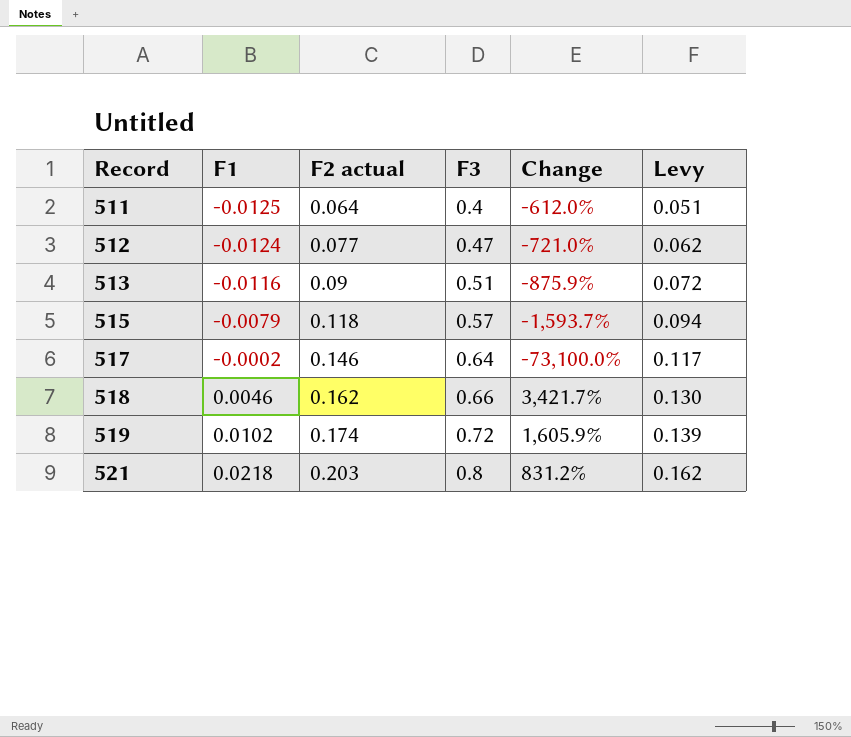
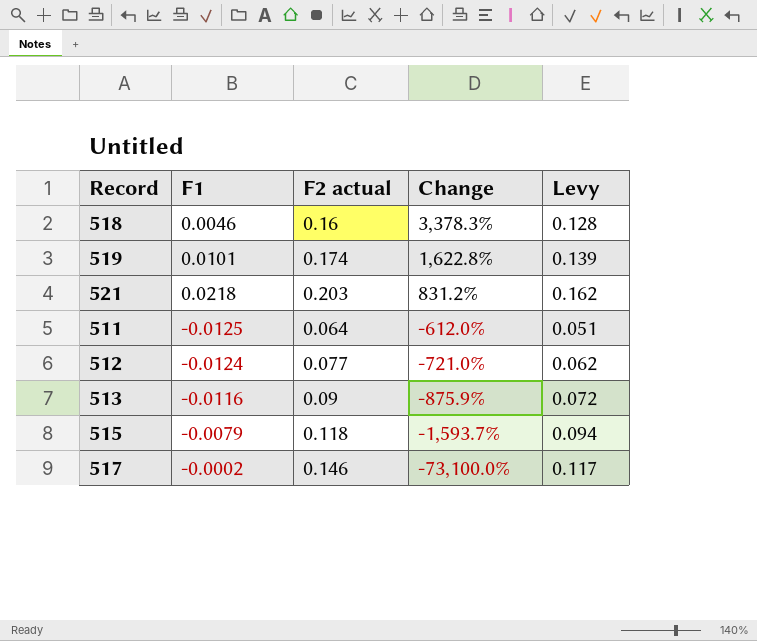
row order: Record ascending -> Change descending
column F3 | position: 4 -> none
518 | F2 actual: 0.162 -> 0.16
518 | Change: 3,421.7% -> 3,378.3%
518 | Levy: 0.130 -> 0.128
519 | F1: 0.0102 -> 0.0101
519 | Change: 1,605.9% -> 1,622.8%

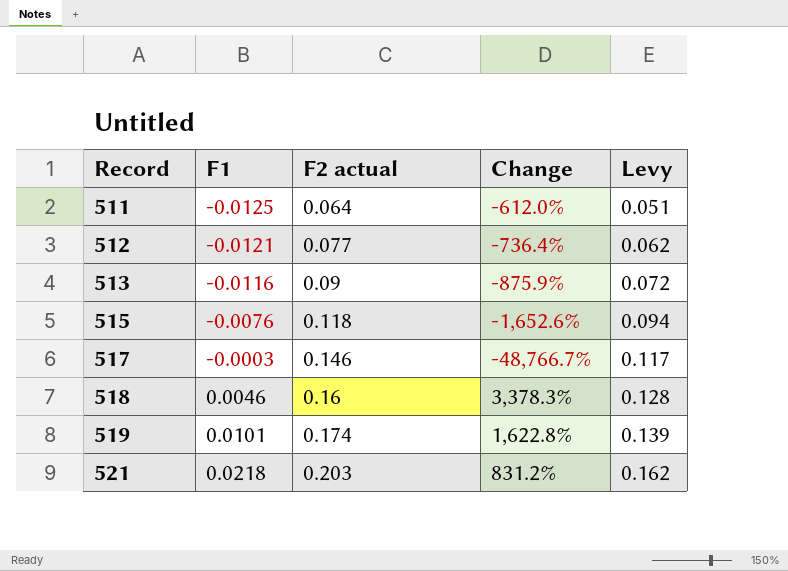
row order: Change descending -> Record ascending
512 | F1: -0.0124 -> -0.0121
512 | Change: -721.0% -> -736.4%
515 | F1: -0.0079 -> -0.0076
515 | Change: -1,593.7% -> -1,652.6%
517 | F1: -0.0002 -> -0.0003
517 | Change: -73,100.0% -> -48,766.7%

